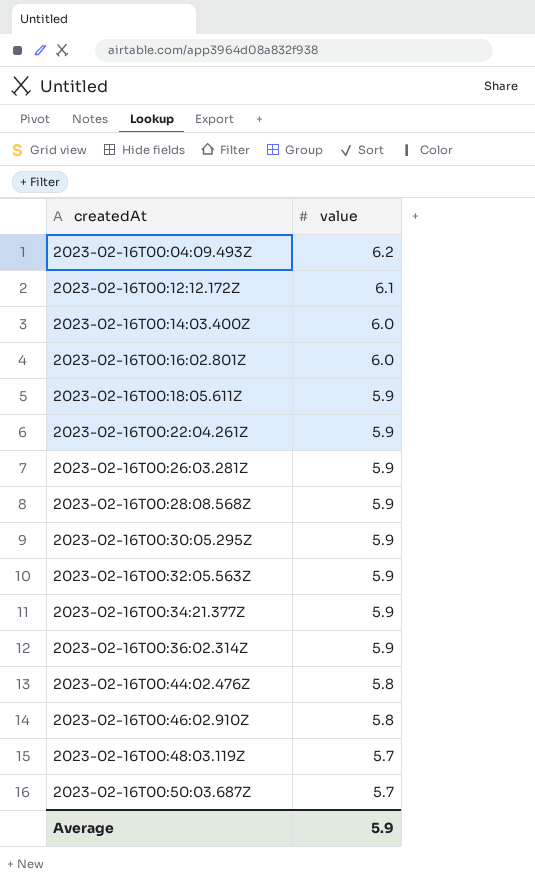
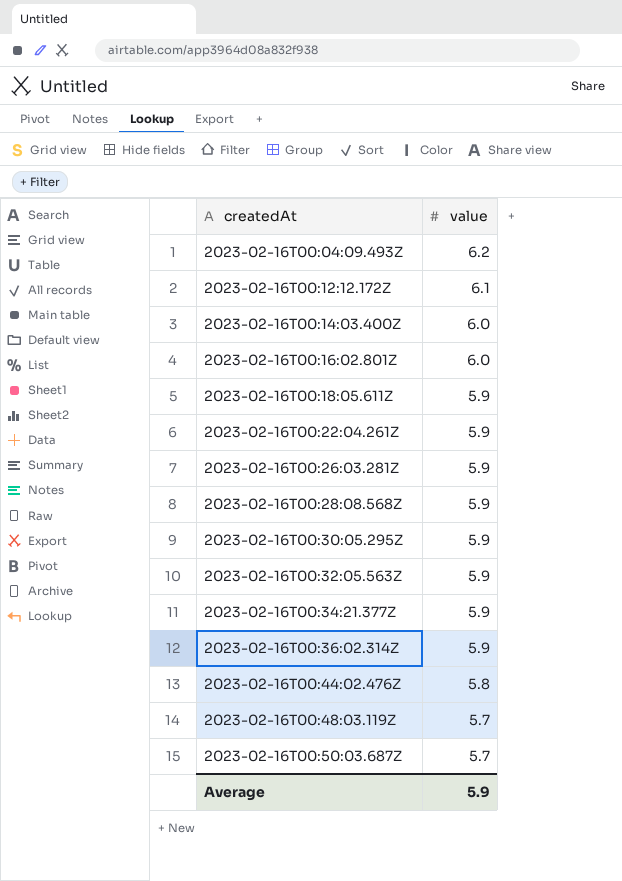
row 2023-02-16T00:46:02.910Z: 5.8 -> none

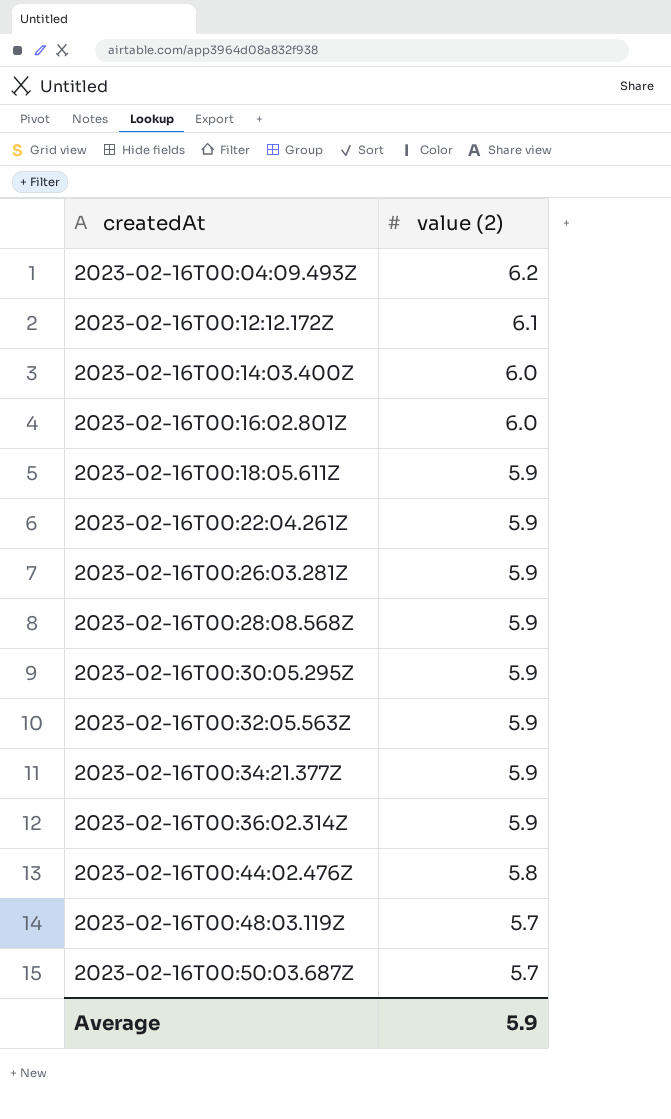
column name: value -> value (2)

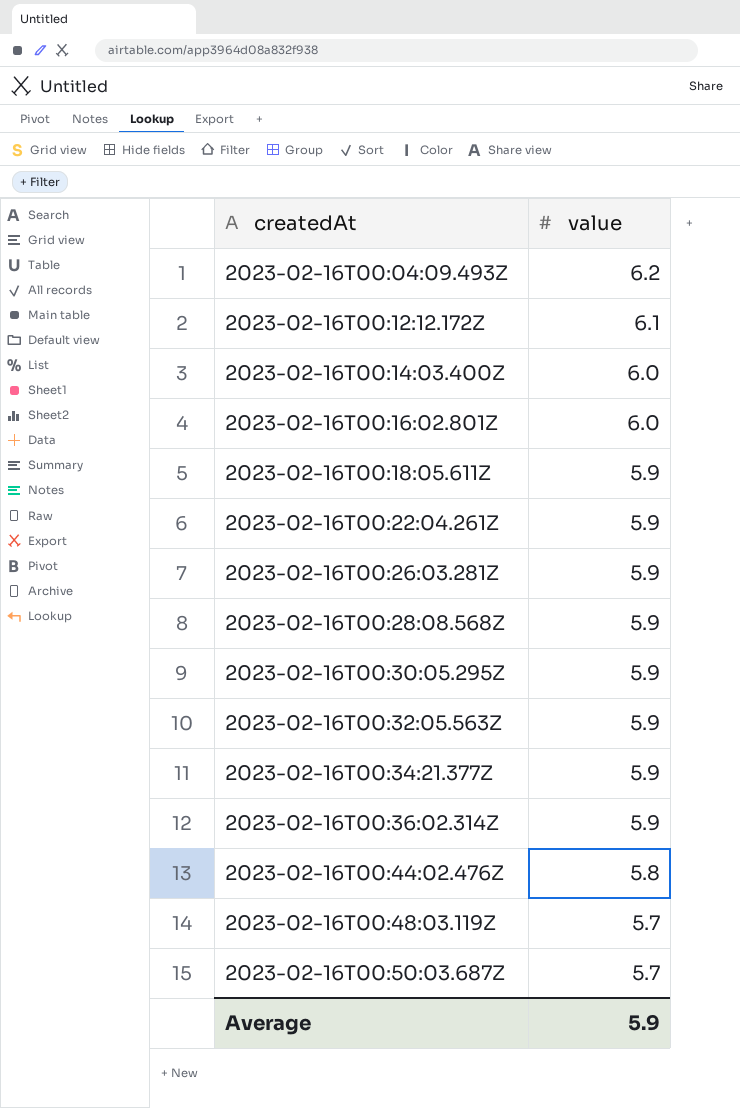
column name: value (2) -> value

